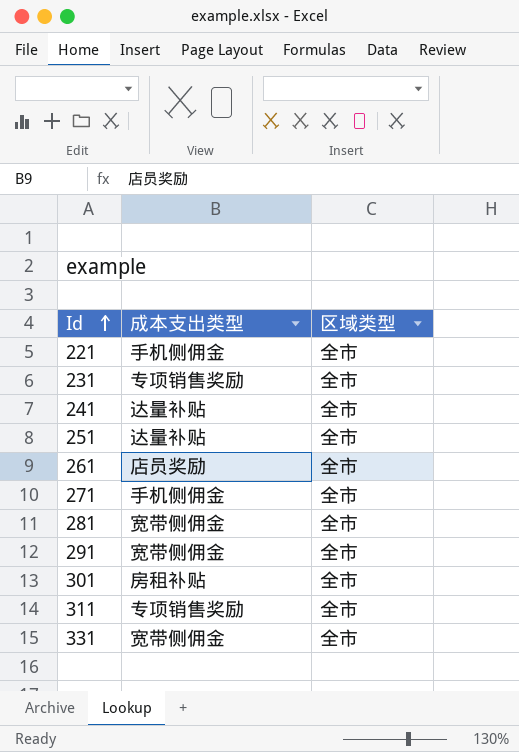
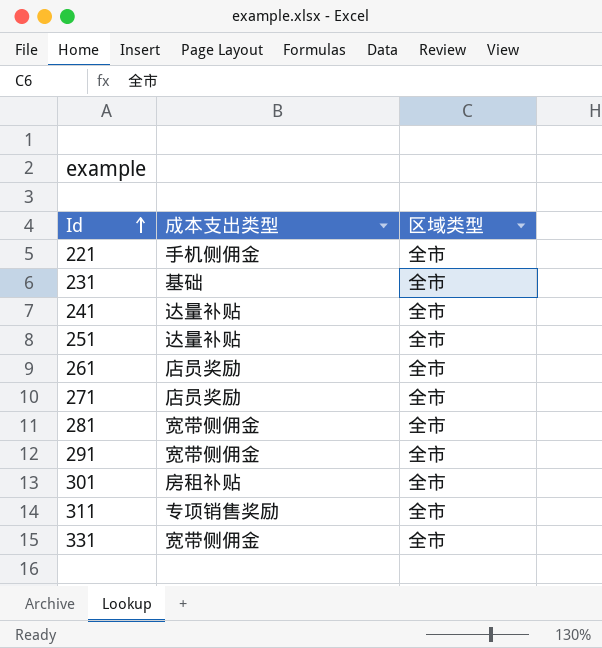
231 | 成本支出类型: 专项销售奖励 -> 基础
271 | 成本支出类型: 手机侧佣金 -> 店员奖励

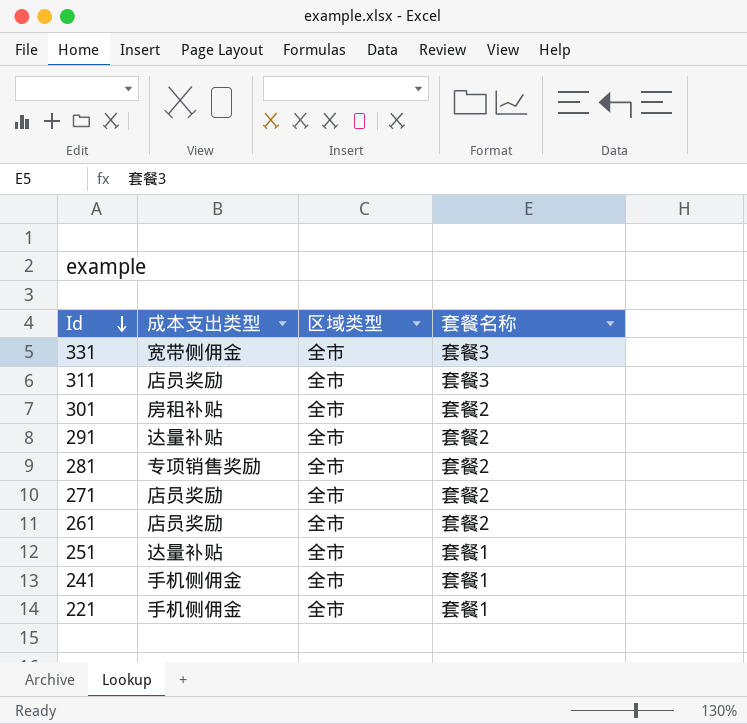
row order: Id ascending -> Id descending
column 套餐名称 | position: none -> 4
row 231: 基础 | 全市 -> none
311 | 成本支出类型: 专项销售奖励 -> 店员奖励
291 | 成本支出类型: 宽带侧佣金 -> 达量补贴
281 | 成本支出类型: 宽带侧佣金 -> 专项销售奖励
241 | 成本支出类型: 达量补贴 -> 手机侧佣金

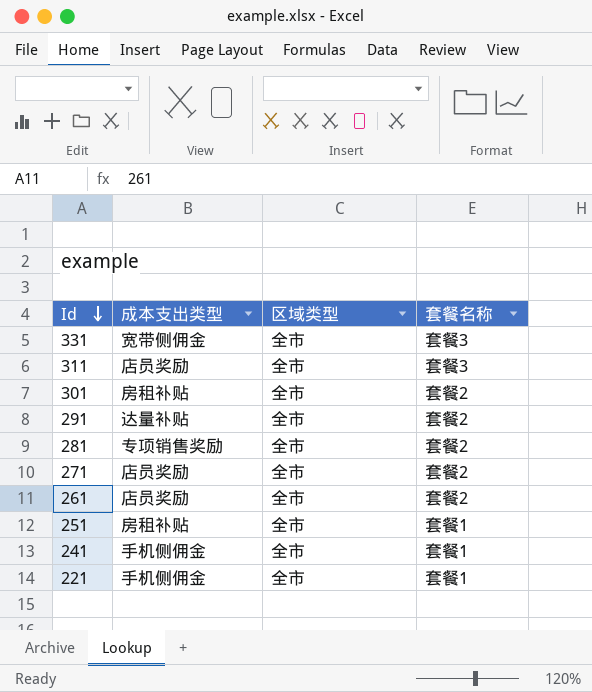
251 | 成本支出类型: 达量补贴 -> 房租补贴

